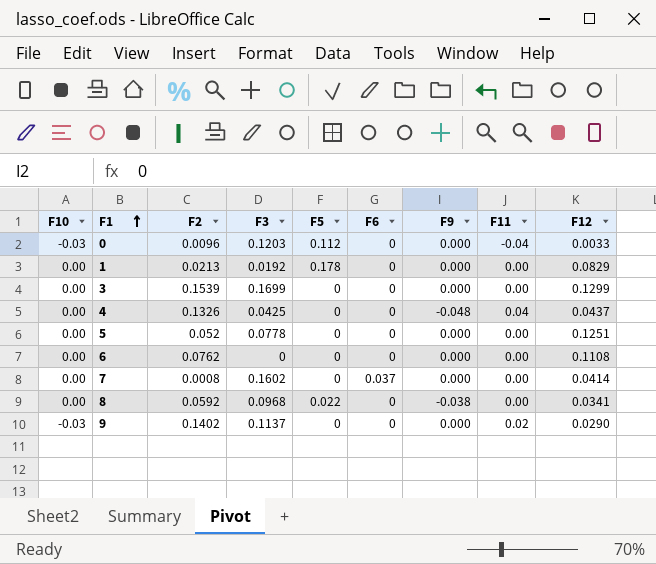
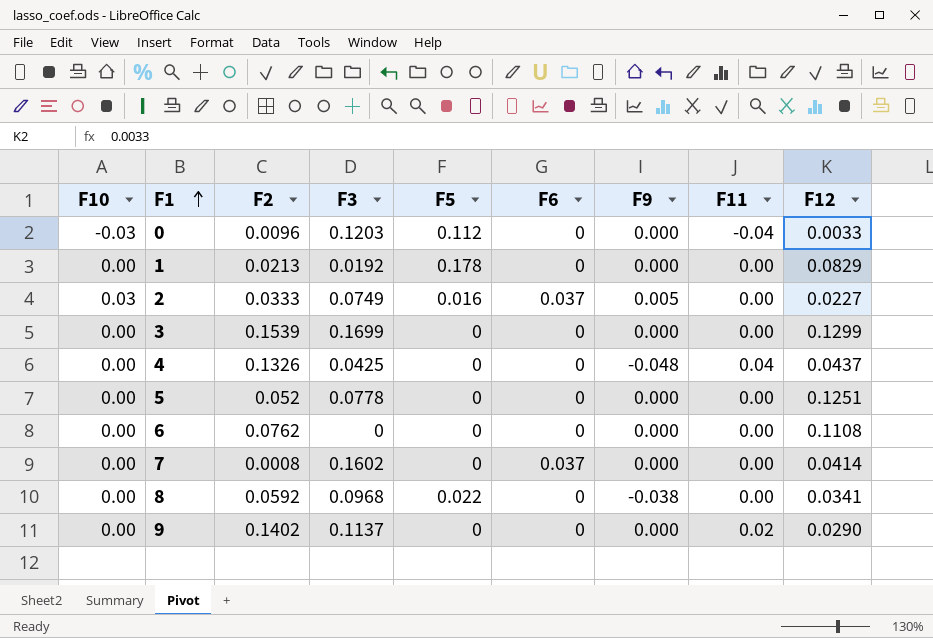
row 2: none -> 0.03 | 0.0333 | 0.0749 | 0.016 | 0.037 | 0.005 | 0.00 | 0.0227
9 | F10: -0.03 -> 0.00

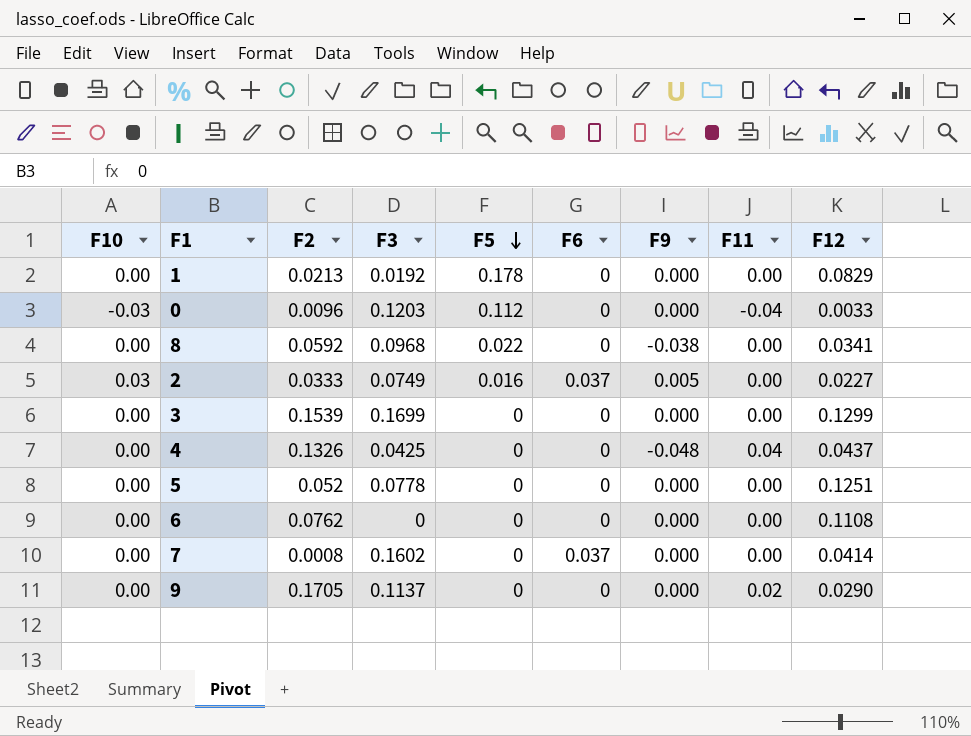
row order: F1 ascending -> F5 descending
9 | F2: 0.1402 -> 0.1705

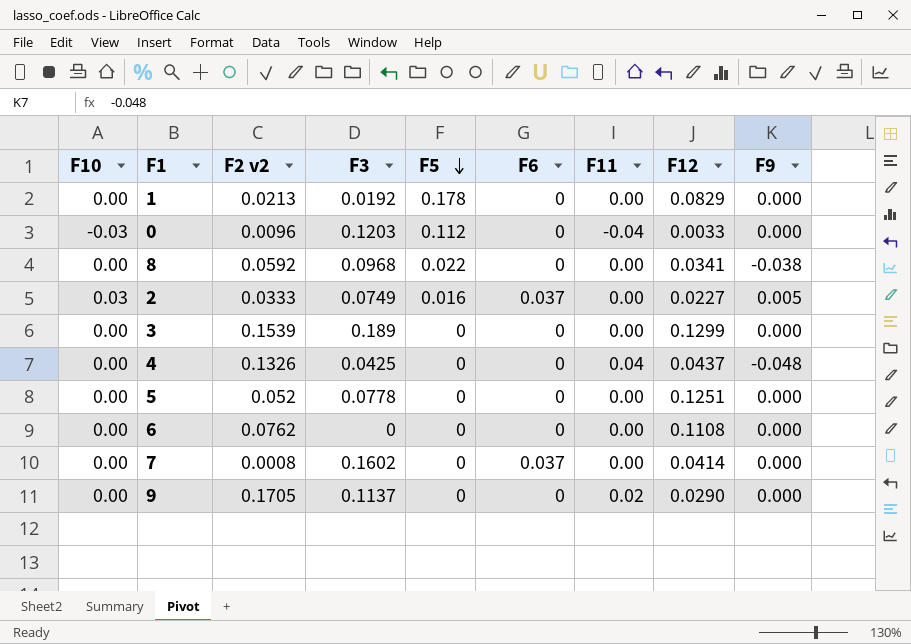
column name: F2 -> F2 v2
column F9 | position: 7 -> 9
3 | F3: 0.1699 -> 0.189

